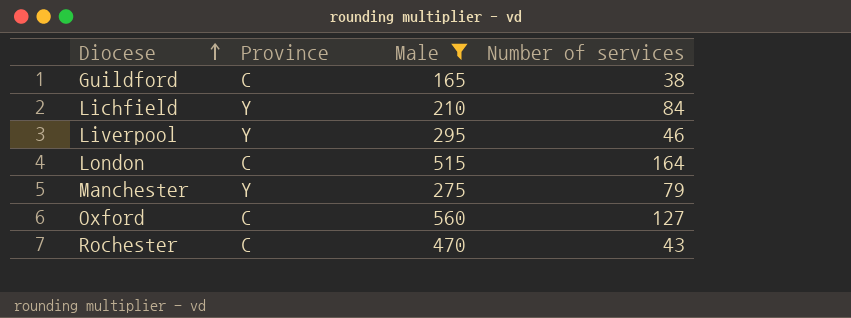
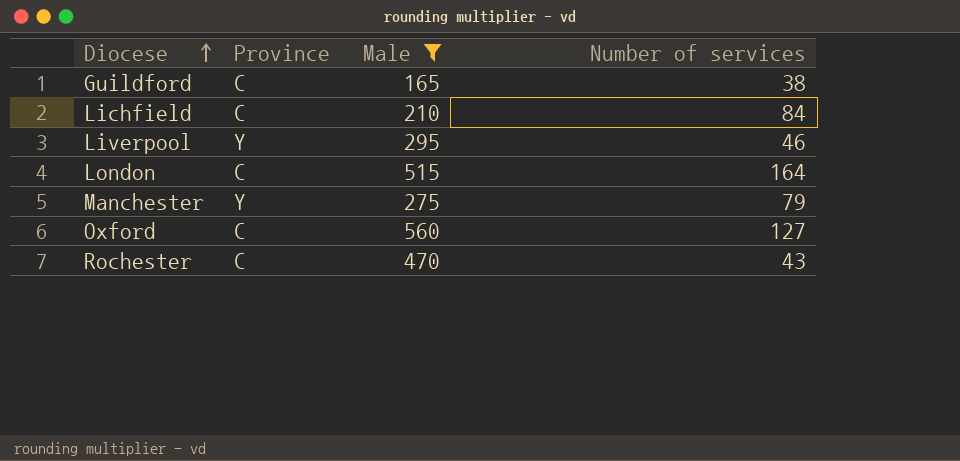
Lichfield | Province: Y -> C

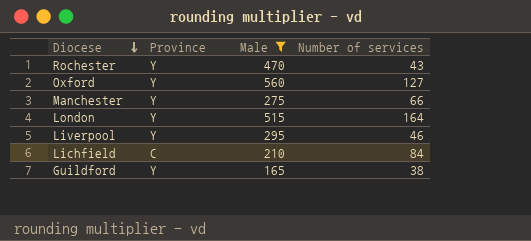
row order: Diocese ascending -> Diocese descending
Rochester | Province: C -> Y
Oxford | Province: C -> Y
Manchester | Number of services: 79 -> 66
London | Province: C -> Y
Guildford | Province: C -> Y

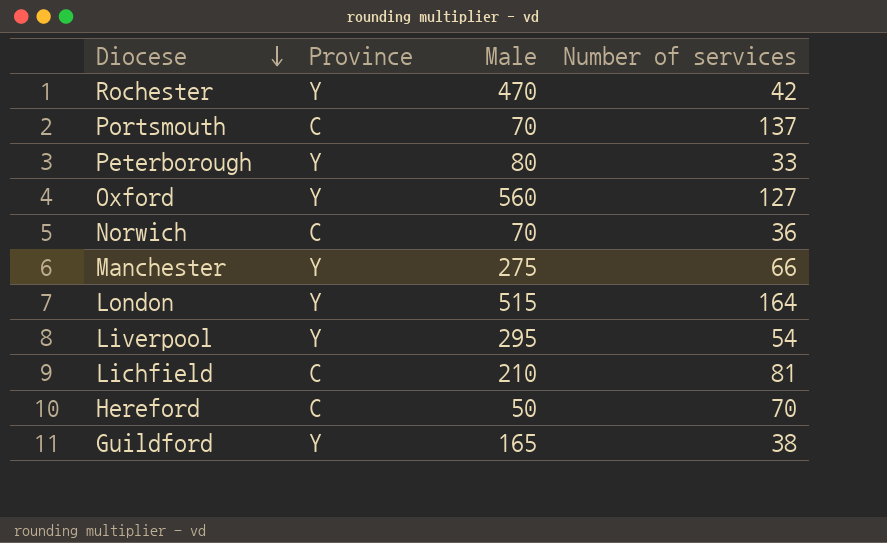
filter: Male >= 165 -> none
Rochester | Number of services: 43 -> 42
Liverpool | Number of services: 46 -> 54
Lichfield | Number of services: 84 -> 81

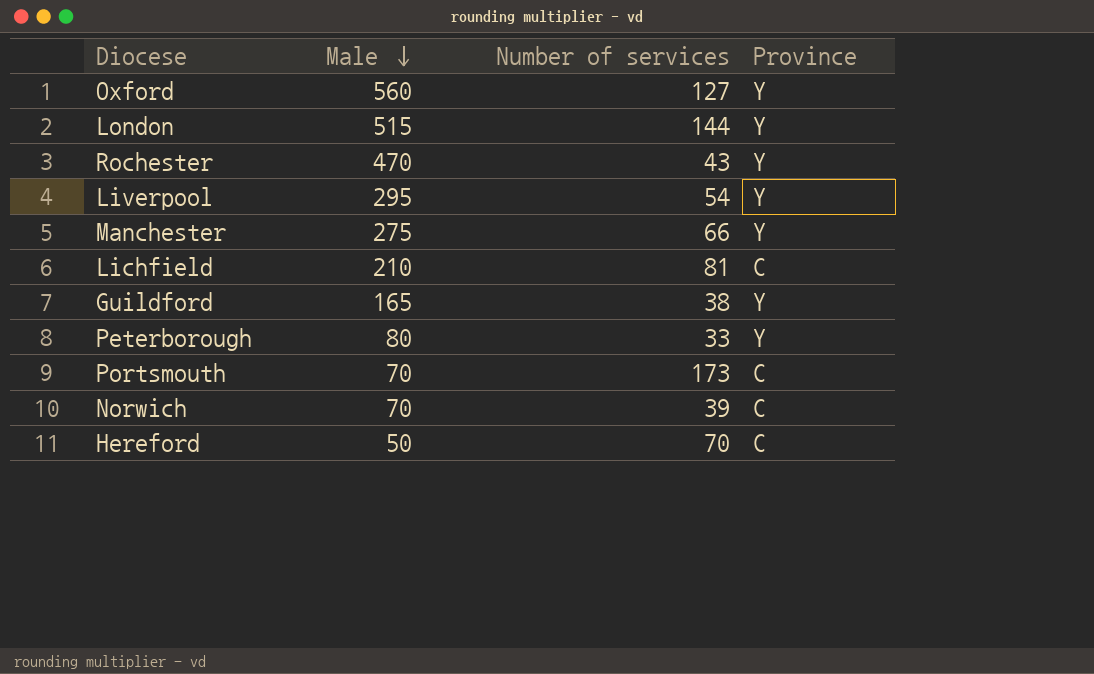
row order: Diocese descending -> Male descending
column Province | position: 2 -> 4
London | Number of services: 164 -> 144
Rochester | Number of services: 42 -> 43
Portsmouth | Number of services: 137 -> 173
Norwich | Number of services: 36 -> 39

